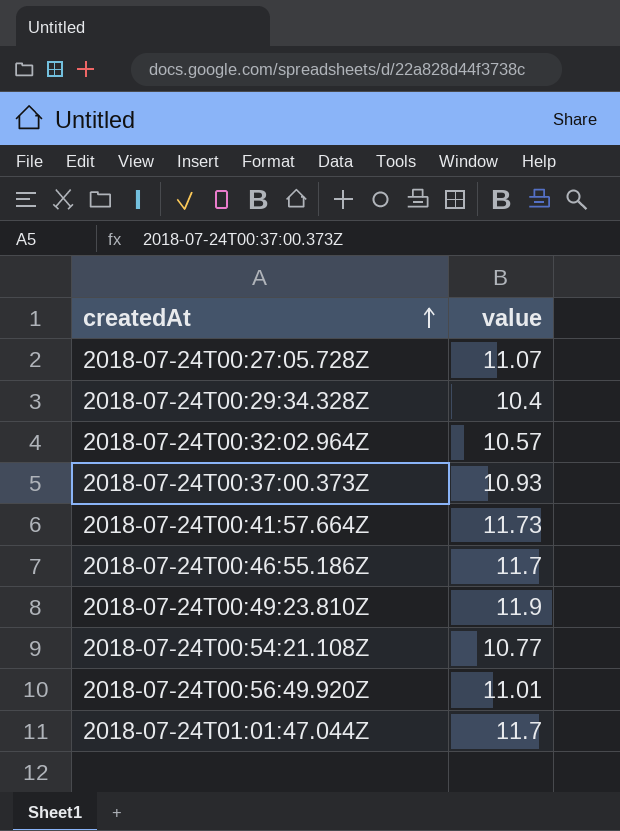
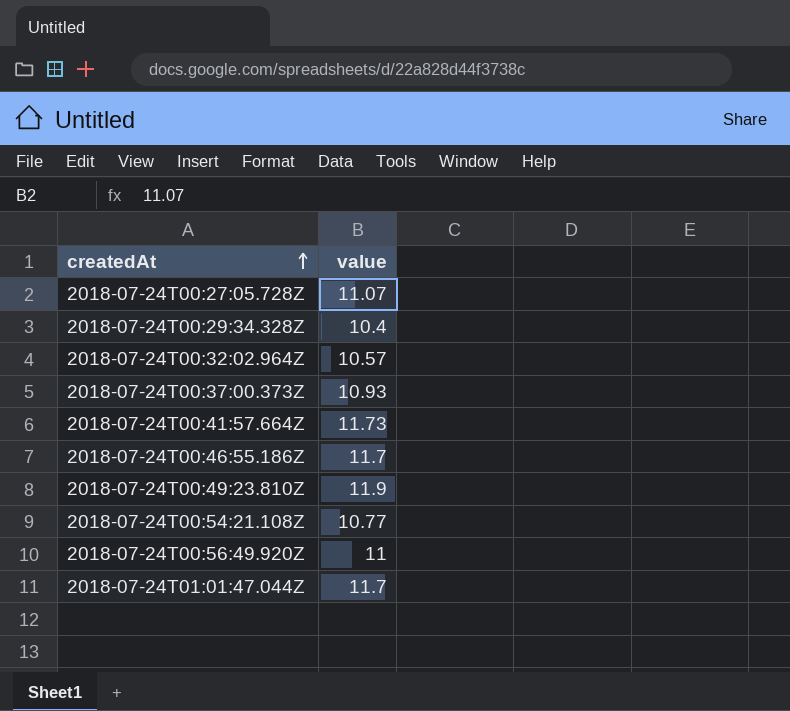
2018-07-24T00:56:49.920Z | value: 11.01 -> 11

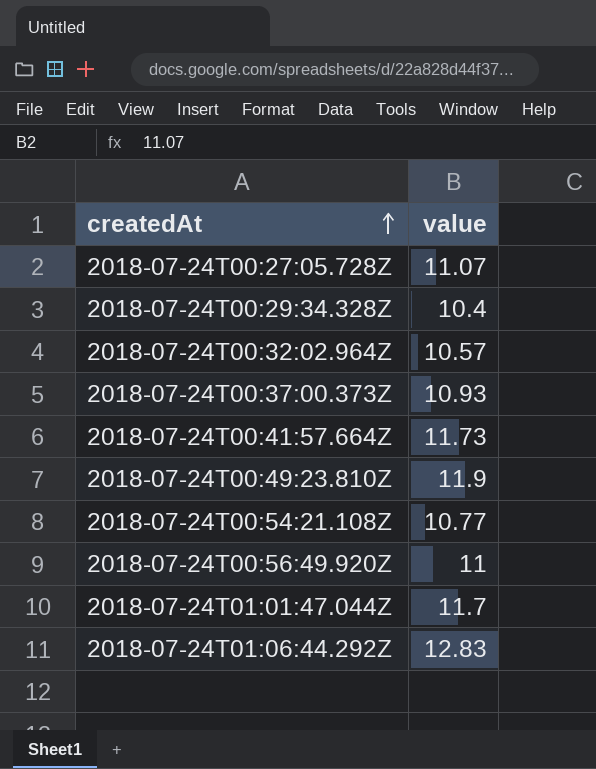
row 2018-07-24T00:46:55.186Z: 11.7 -> none
row 2018-07-24T01:06:44.292Z: none -> 12.83

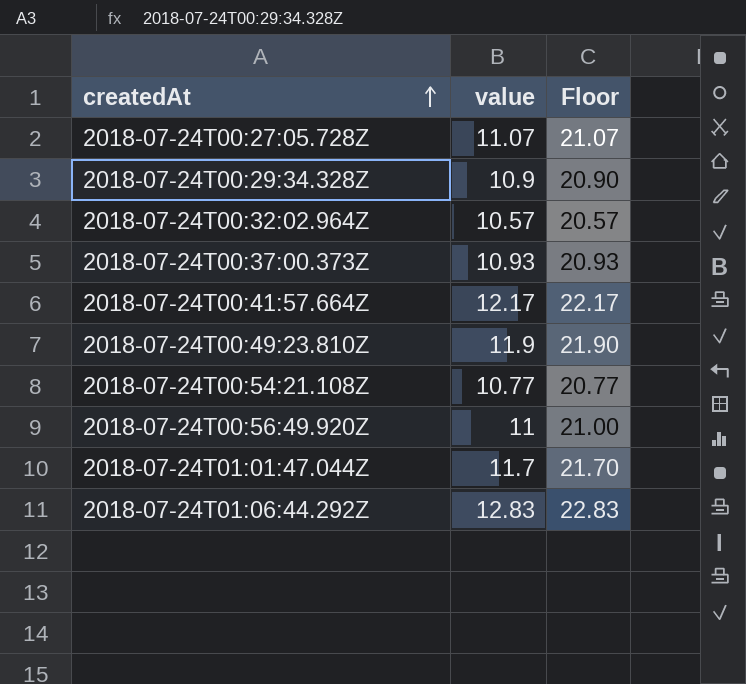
column Floor | formula: none -> [value] + 10
2018-07-24T00:29:34.328Z | value: 10.4 -> 10.9
2018-07-24T00:41:57.664Z | value: 11.73 -> 12.17

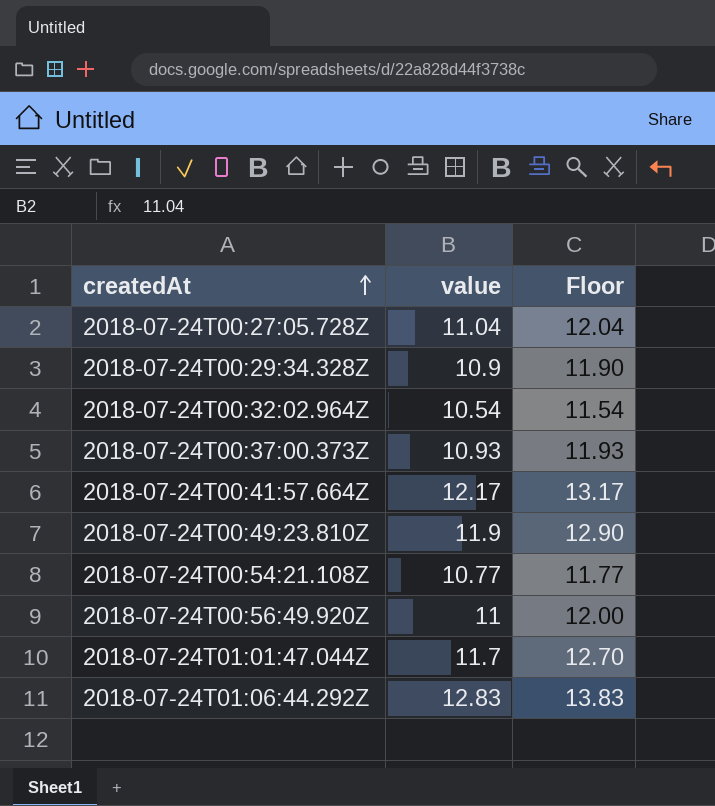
column Floor | formula: [value] + 10 -> [value] + 1
2018-07-24T00:27:05.728Z | value: 11.07 -> 11.04
2018-07-24T00:32:02.964Z | value: 10.57 -> 10.54

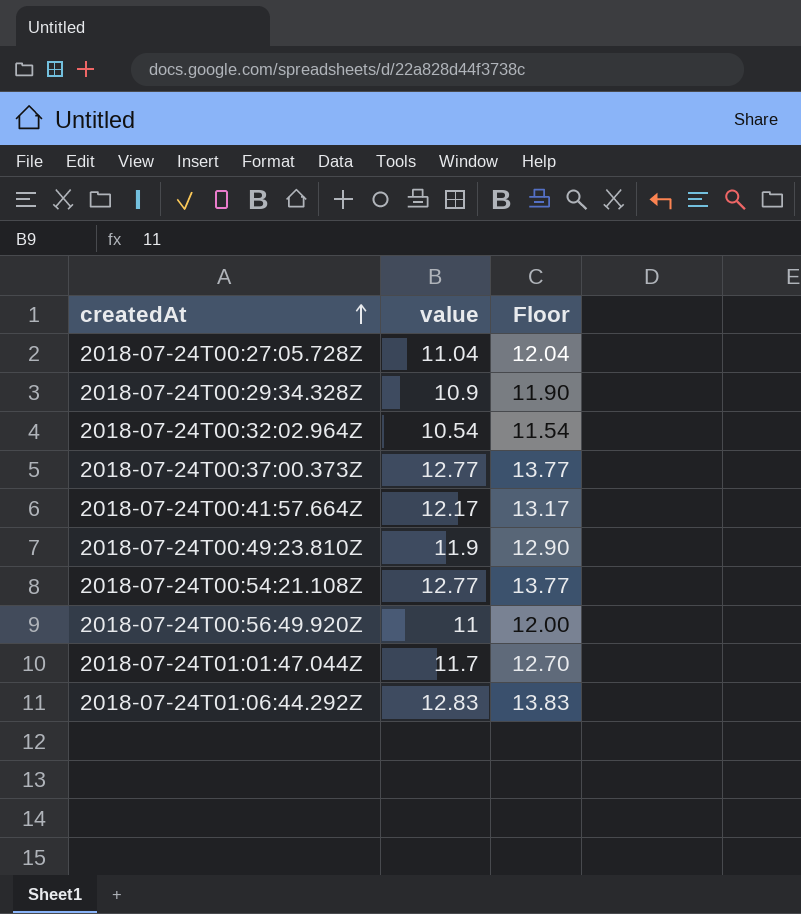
2018-07-24T00:37:00.373Z | value: 10.93 -> 12.77
2018-07-24T00:37:00.373Z | Floor: 11.93 -> 13.77
2018-07-24T00:54:21.108Z | value: 10.77 -> 12.77
2018-07-24T00:54:21.108Z | Floor: 11.77 -> 13.77

